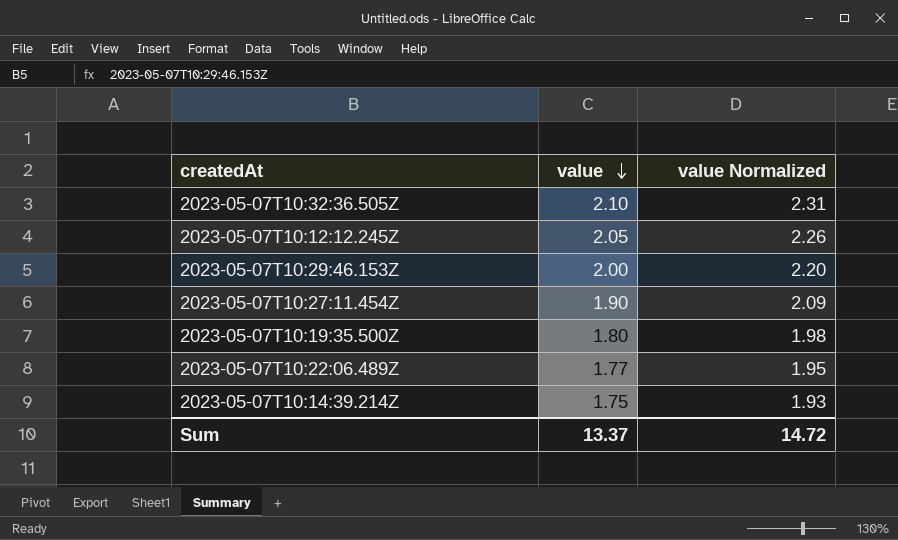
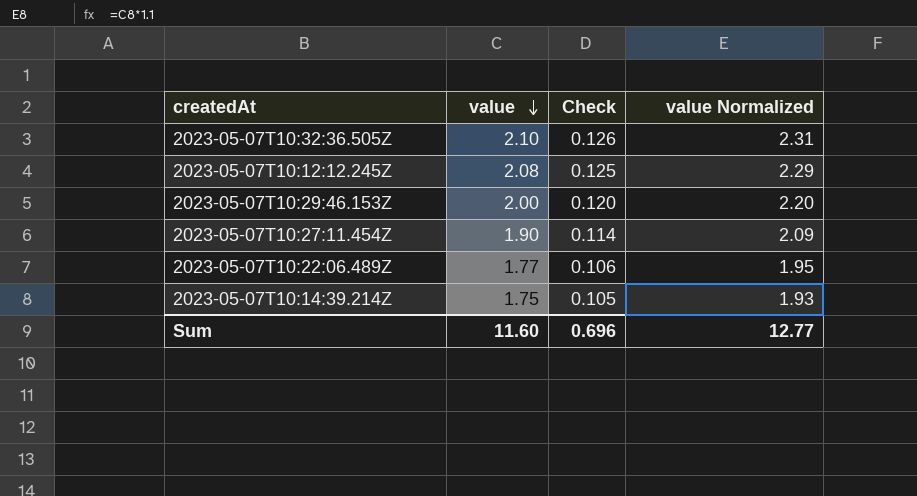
column Check | formula: none -> [value] * 0.06
row 2023-05-07T10:19:35.500Z: 1.80 | 1.98 -> none
2023-05-07T10:12:12.245Z | value: 2.05 -> 2.08
2023-05-07T10:12:12.245Z | value Normalized: 2.26 -> 2.29
Sum | value: 13.37 -> 11.60
Sum | value Normalized: 14.72 -> 12.77

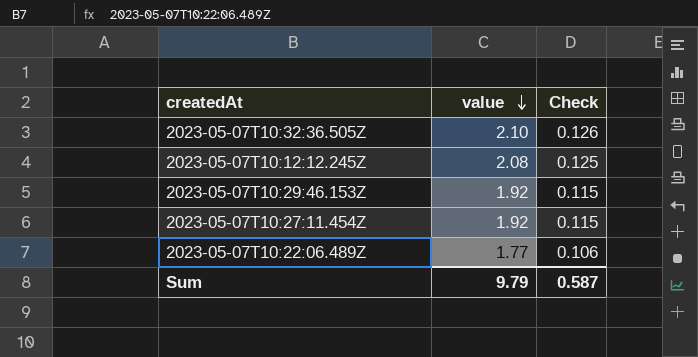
column value Normalized | formula: [value] * 1.1 -> none
row 2023-05-07T10:14:39.214Z: 1.75 | 0.105 | 1.93 -> none
2023-05-07T10:29:46.153Z | value: 2.00 -> 1.92
2023-05-07T10:29:46.153Z | Check: 0.120 -> 0.115
2023-05-07T10:27:11.454Z | value: 1.90 -> 1.92
2023-05-07T10:27:11.454Z | Check: 0.114 -> 0.115
Sum | value: 11.60 -> 9.79
Sum | Check: 0.696 -> 0.587

